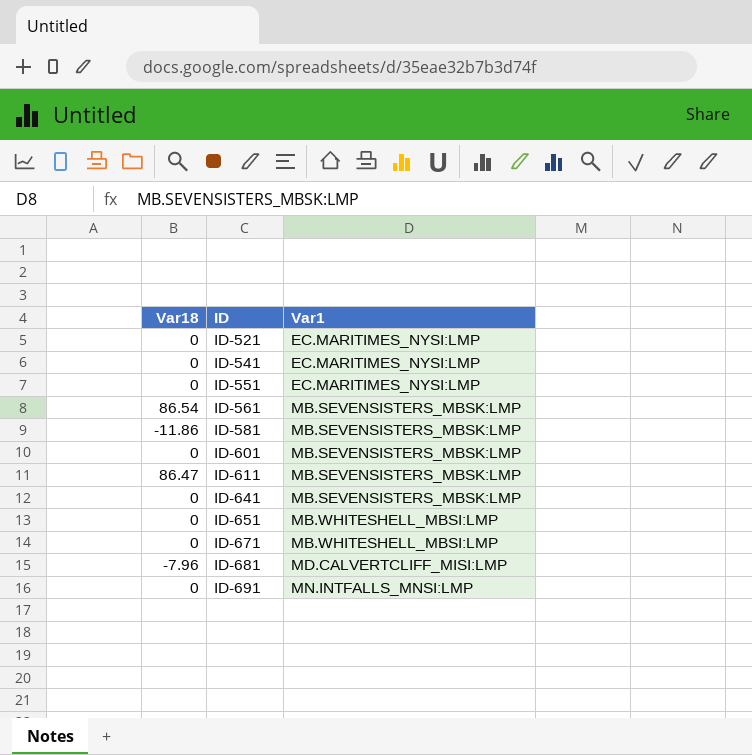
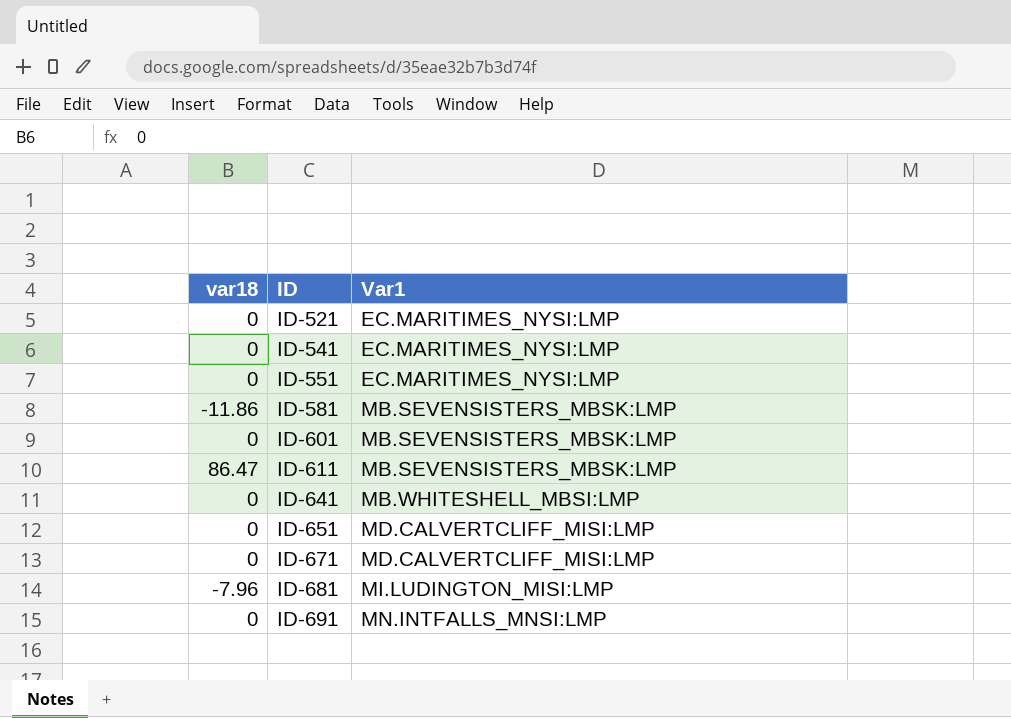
column name: Var18 -> var18
row ID-561: 86.54 | MB.SEVENSISTERS_MBSK:LMP -> none
ID-641 | Var1: MB.SEVENSISTERS_MBSK:LMP -> MB.WHITESHELL_MBSI:LMP
ID-651 | Var1: MB.WHITESHELL_MBSI:LMP -> MD.CALVERTCLIFF_MISI:LMP
ID-671 | Var1: MB.WHITESHELL_MBSI:LMP -> MD.CALVERTCLIFF_MISI:LMP
ID-681 | Var1: MD.CALVERTCLIFF_MISI:LMP -> MI.LUDINGTON_MISI:LMP

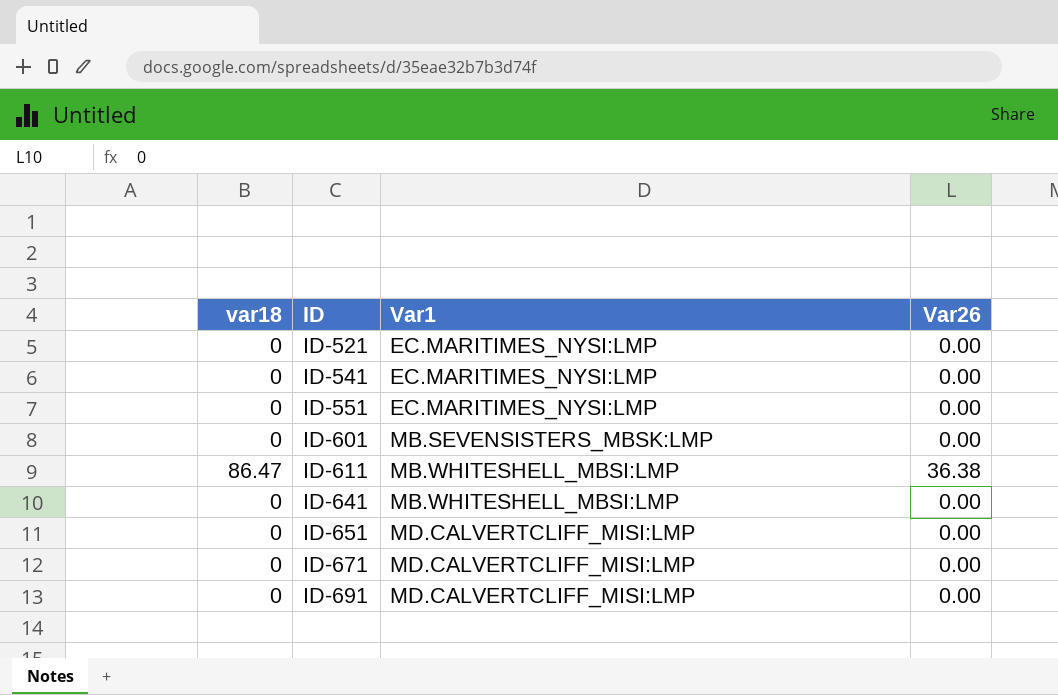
column Var26 | position: none -> 4
row ID-581: -11.86 | MB.SEVENSISTERS_MBSK:LMP -> none
row ID-681: -7.96 | MI.LUDINGTON_MISI:LMP -> none
ID-611 | Var1: MB.SEVENSISTERS_MBSK:LMP -> MB.WHITESHELL_MBSI:LMP
ID-691 | Var1: MN.INTFALLS_MNSI:LMP -> MD.CALVERTCLIFF_MISI:LMP

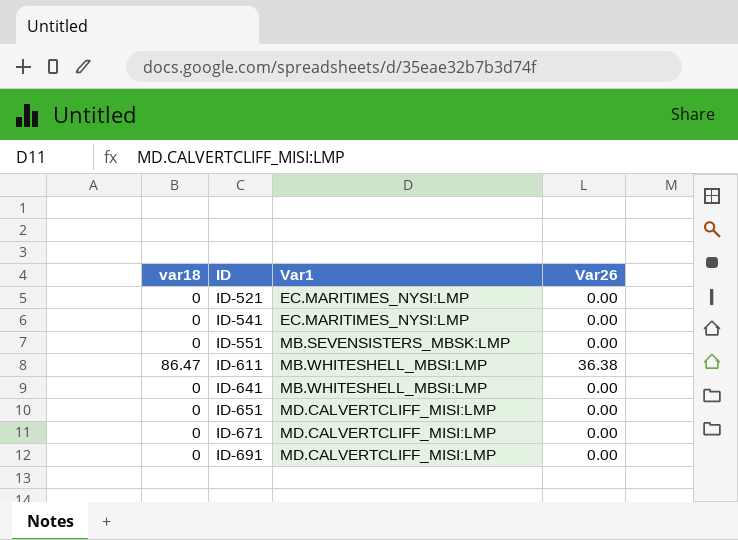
row ID-601: 0 | MB.SEVENSISTERS_MBSK:LMP | 0.00 -> none
ID-551 | Var1: EC.MARITIMES_NYSI:LMP -> MB.SEVENSISTERS_MBSK:LMP

